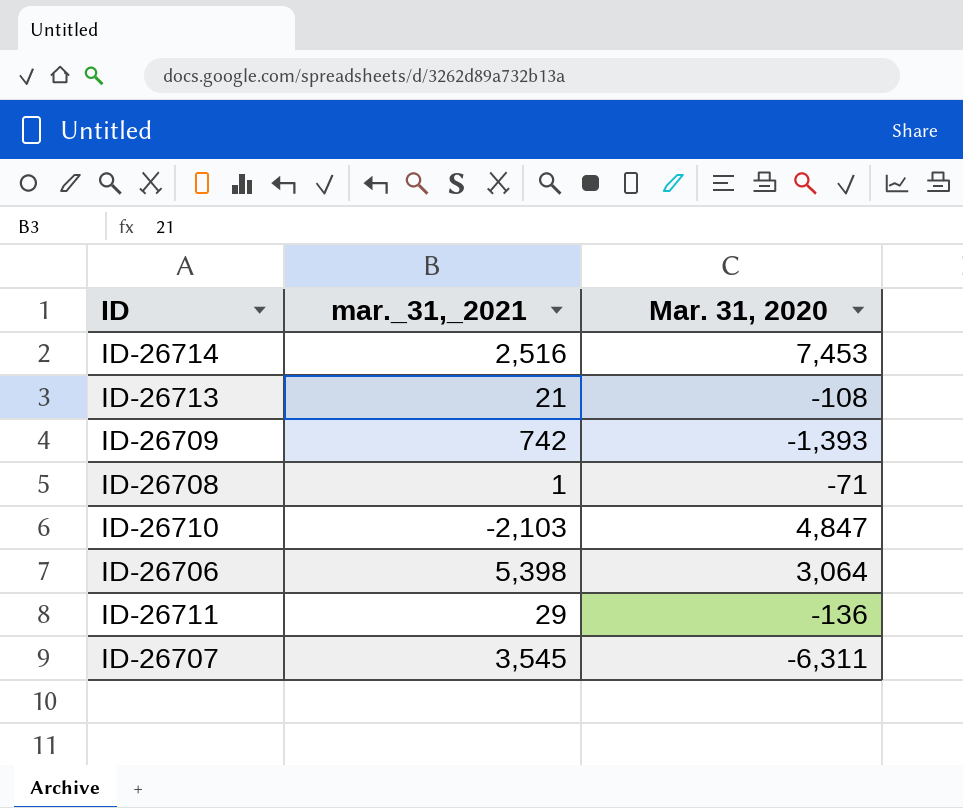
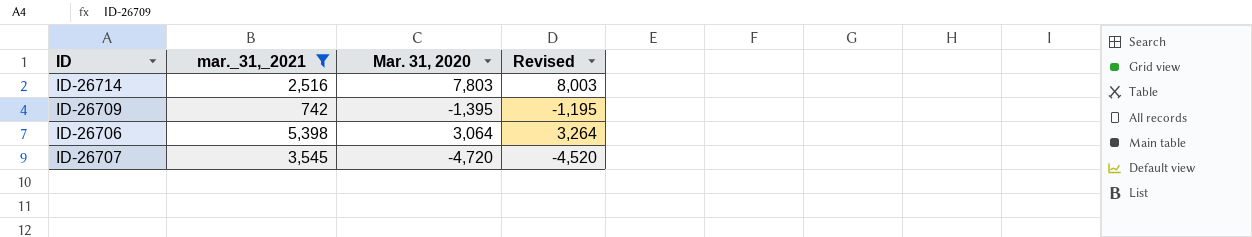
filter: none -> mar._31,_2021 >= 742
column Revised | formula: none -> [Mar. 31, 2020] + 200
ID-26714 | Mar. 31, 2020: 7,453 -> 7,803
ID-26709 | Mar. 31, 2020: -1,393 -> -1,395
ID-26707 | Mar. 31, 2020: -6,311 -> -4,720

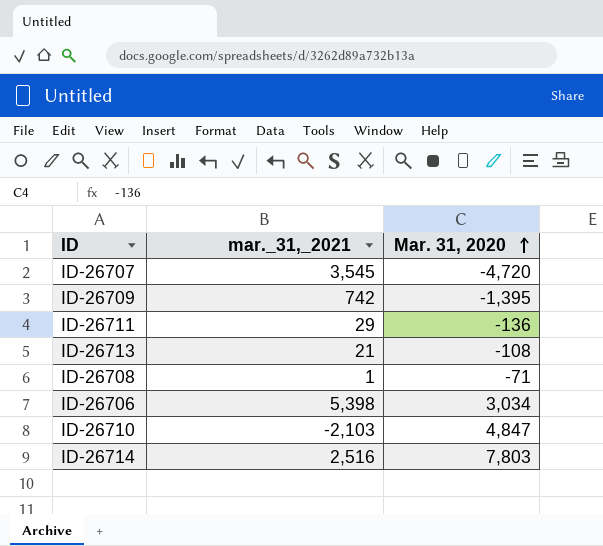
filter: mar._31,_2021 >= 742 -> none
row order: none -> Mar. 31, 2020 ascending
column Revised | formula: [Mar. 31, 2020] + 200 -> none
ID-26706 | Mar. 31, 2020: 3,064 -> 3,034

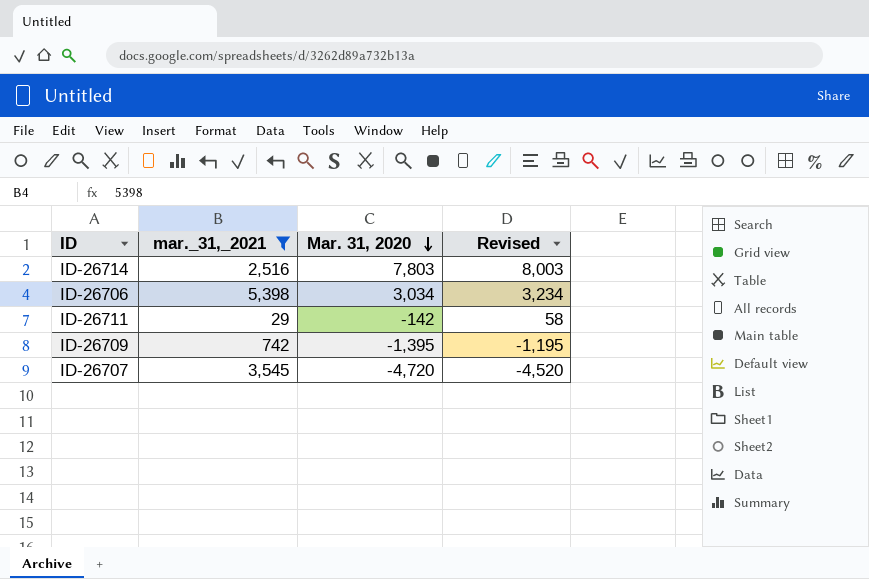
filter: none -> mar._31,_2021 >= 29
row order: Mar. 31, 2020 ascending -> Mar. 31, 2020 descending
column Revised | formula: none -> [Mar. 31, 2020] + 200
ID-26711 | Mar. 31, 2020: -136 -> -142

